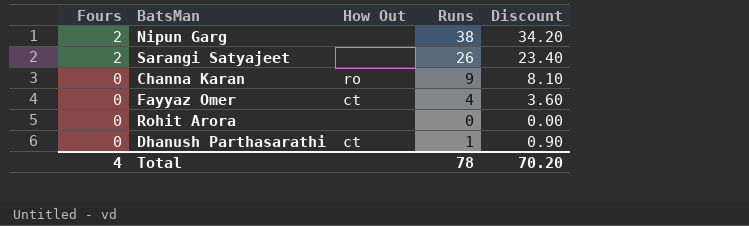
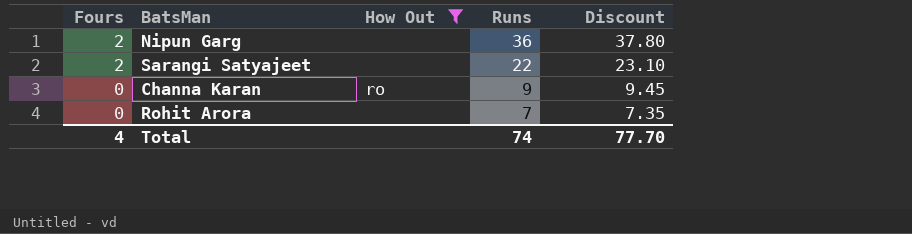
filter: none -> How Out != ct
column Discount | formula: [Runs] * 0.9 -> [Runs] * 1.05
Nipun Garg | Runs: 38 -> 36
Sarangi Satyajeet | Runs: 26 -> 22
Rohit Arora | Runs: 0 -> 7
Total | Runs: 78 -> 74
Total | Discount: 70.20 -> 77.70

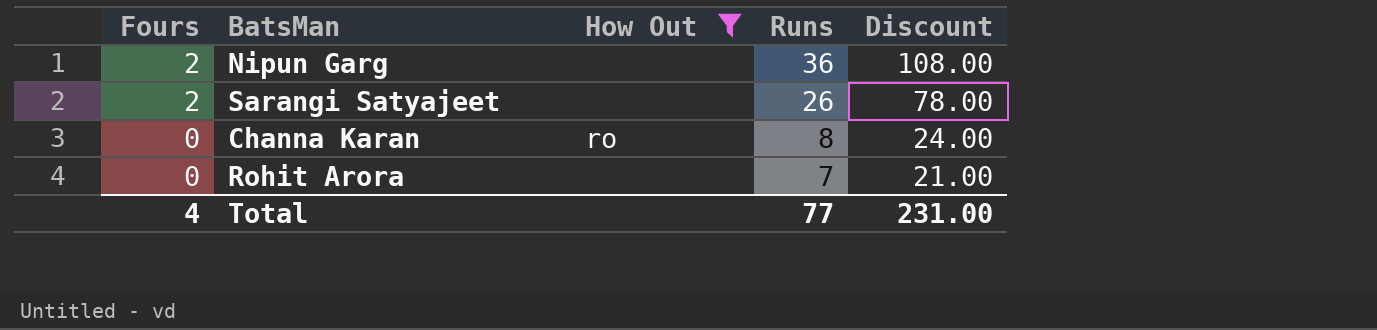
column Discount | formula: [Runs] * 1.05 -> [Runs] * 3
Sarangi Satyajeet | Runs: 22 -> 26
Channa Karan | Runs: 9 -> 8
Total | Runs: 74 -> 77
Total | Discount: 77.70 -> 231.00

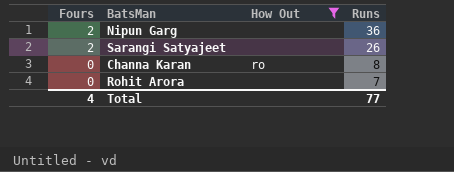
column Discount | formula: [Runs] * 3 -> none

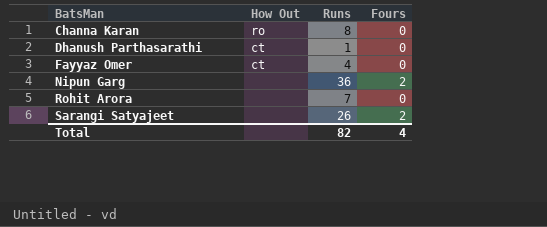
filter: How Out != ct -> none
row order: Fours descending -> BatsMan ascending
column Fours | position: 1 -> 4
Total | Runs: 77 -> 82

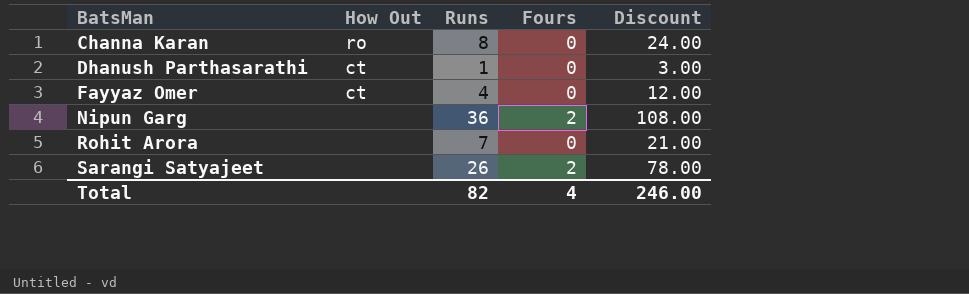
column Discount | formula: none -> [Runs] * 3

